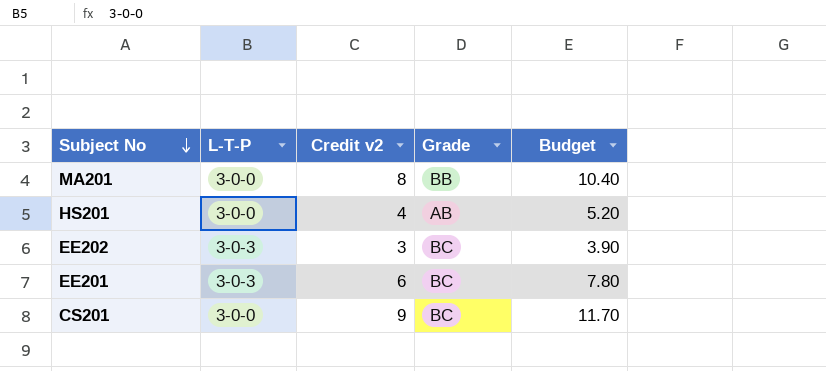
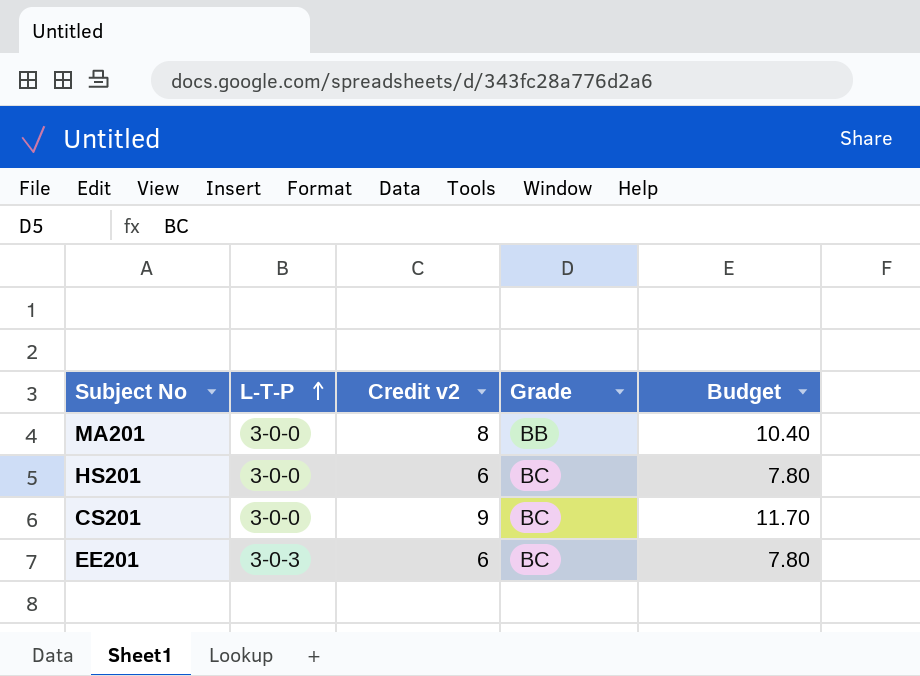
row order: Subject No descending -> L-T-P ascending
row EE202: 3-0-3 | 3 | BC | 3.90 -> none
HS201 | Credit v2: 4 -> 6
HS201 | Grade: AB -> BC
HS201 | Budget: 5.20 -> 7.80

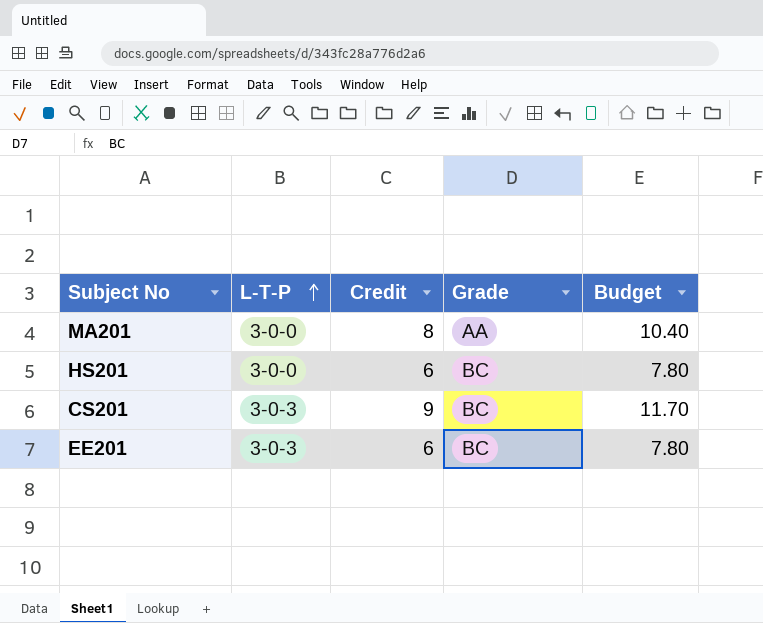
column name: Credit v2 -> Credit
MA201 | Grade: BB -> AA
CS201 | L-T-P: 3-0-0 -> 3-0-3

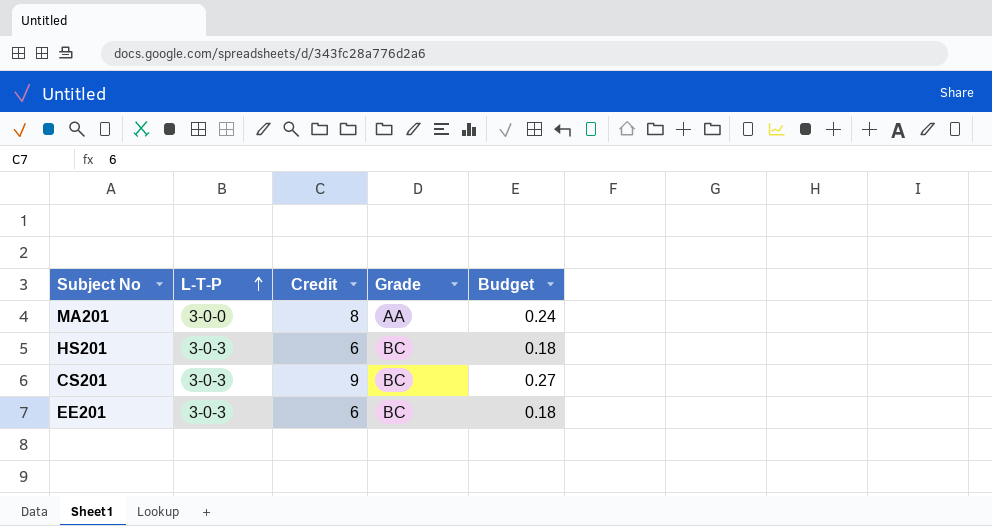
column Budget | formula: [Credit] * 1.3 -> [Credit] * 0.03
HS201 | L-T-P: 3-0-0 -> 3-0-3

